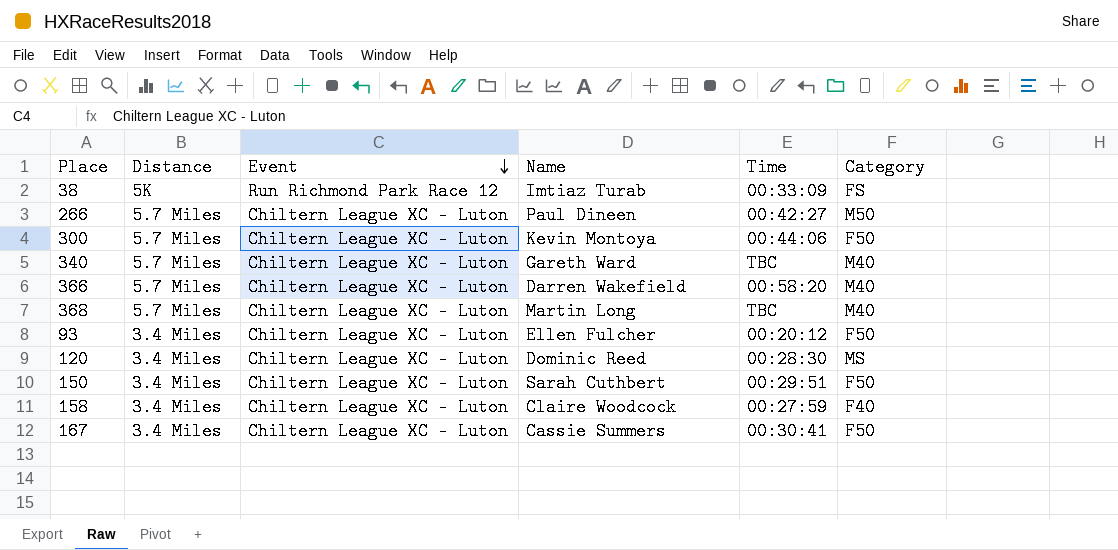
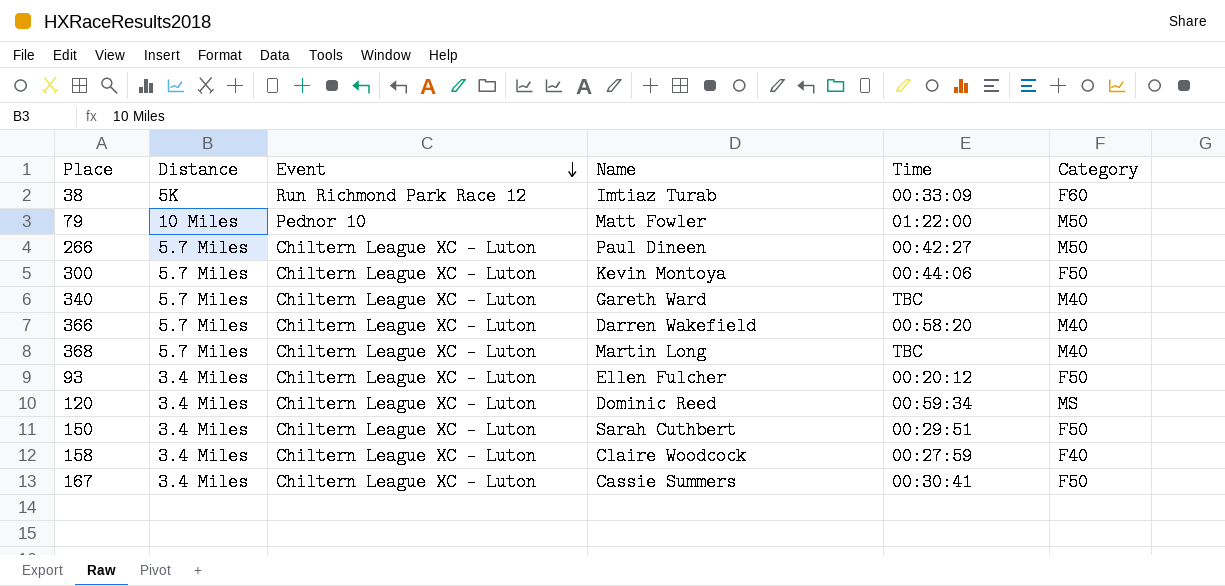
38 | Category: FS -> F60
row 79: none -> 10 Miles | Pednor 10 | Matt Fowler | 01:22:00 | M50
120 | Time: 00:28:30 -> 00:59:34

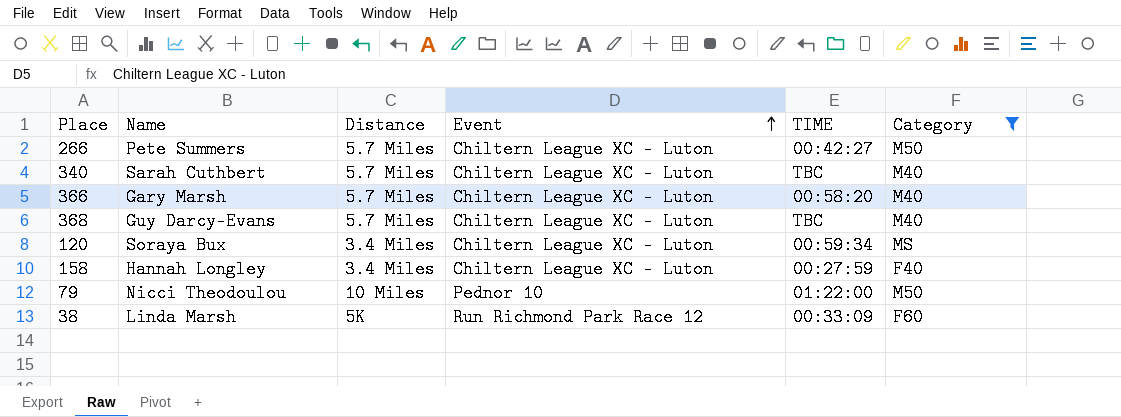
filter: none -> Category != F50
row order: Event descending -> Event ascending
column Name | position: 4 -> 2
column name: Time -> TIME
266 | Name: Paul Dineen -> Pete Summers
340 | Name: Gareth Ward -> Sarah Cuthbert
366 | Name: Darren Wakefield -> Gary Marsh
368 | Name: Martin Long -> Guy Darcy-Evans
120 | Name: Dominic Reed -> Soraya Bux
158 | Name: Claire Woodcock -> Hannah Longley
79 | Name: Matt Fowler -> Nicci Theodoulou
38 | Name: Imtiaz Turab -> Linda Marsh

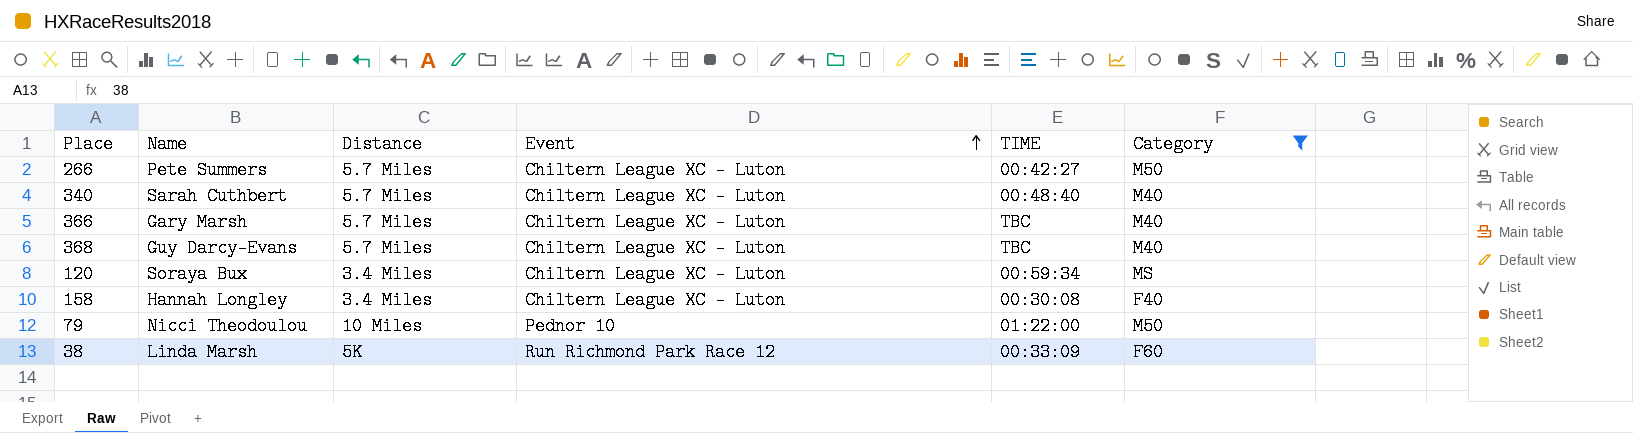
340 | TIME: TBC -> 00:48:40
366 | TIME: 00:58:20 -> TBC
158 | TIME: 00:27:59 -> 00:30:08

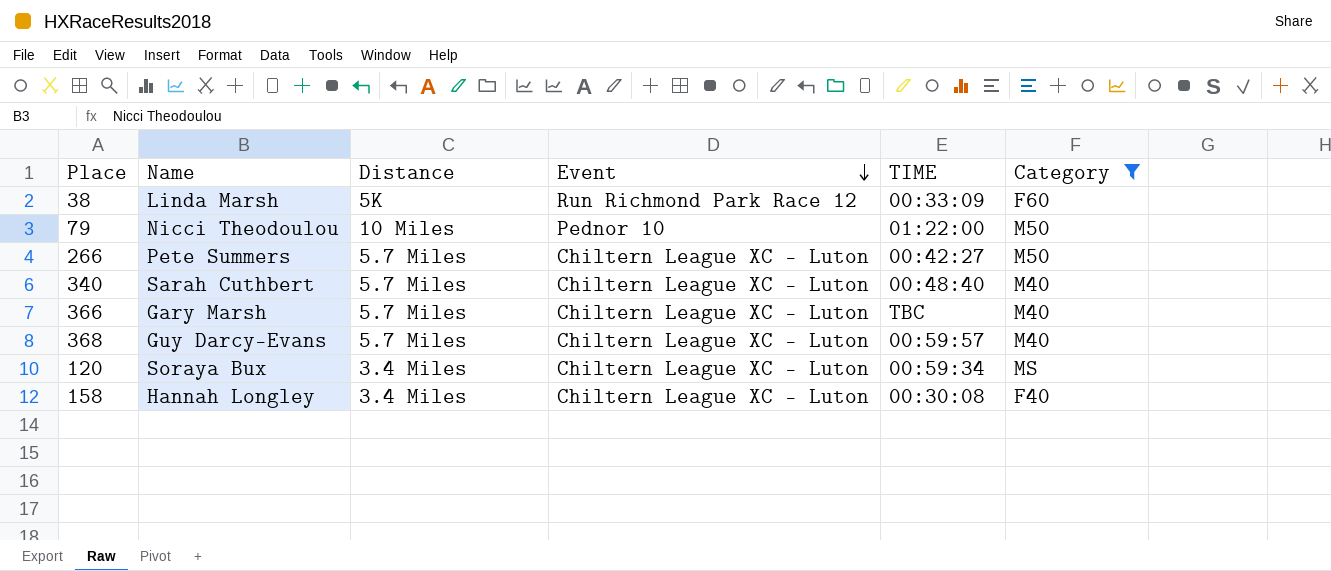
row order: Event ascending -> Event descending
368 | TIME: TBC -> 00:59:57

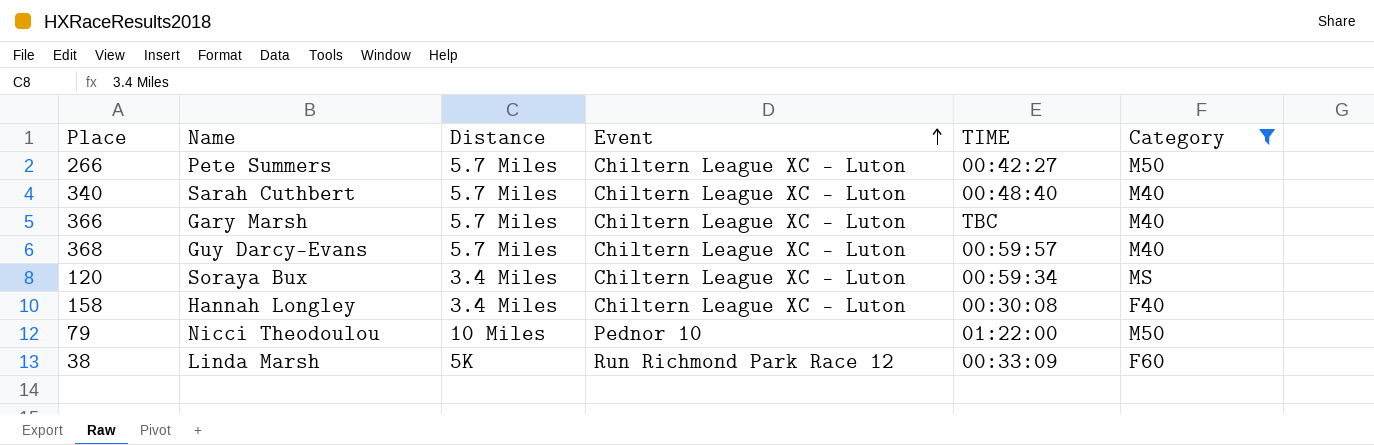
row order: Event descending -> Event ascending

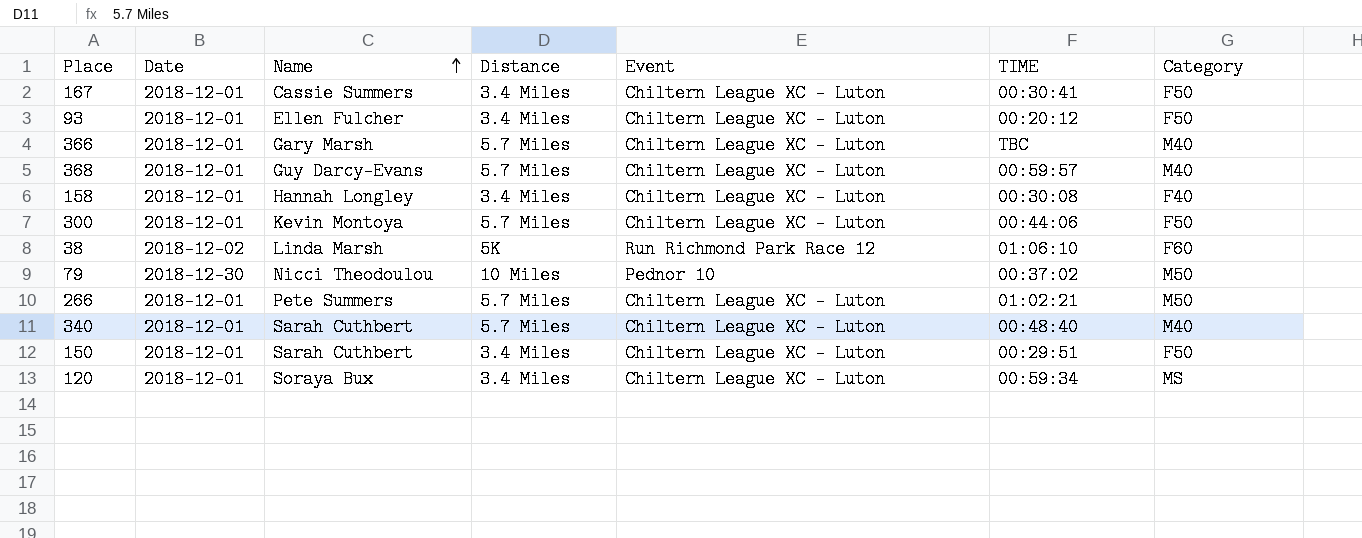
filter: Category != F50 -> none
row order: Event ascending -> Name ascending
column Date | position: none -> 2
38 | TIME: 00:33:09 -> 01:06:10
79 | TIME: 01:22:00 -> 00:37:02
266 | TIME: 00:42:27 -> 01:02:21

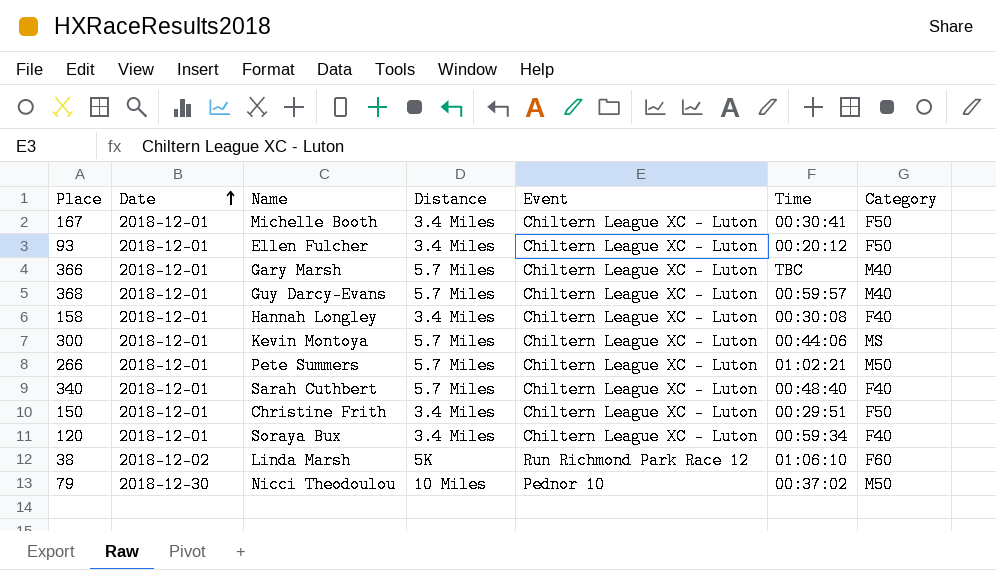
row order: Name ascending -> Date ascending
column name: TIME -> Time
167 | Name: Cassie Summers -> Michelle Booth
300 | Category: F50 -> MS
340 | Category: M40 -> F40
150 | Name: Sarah Cuthbert -> Christine Frith
120 | Category: MS -> F40

